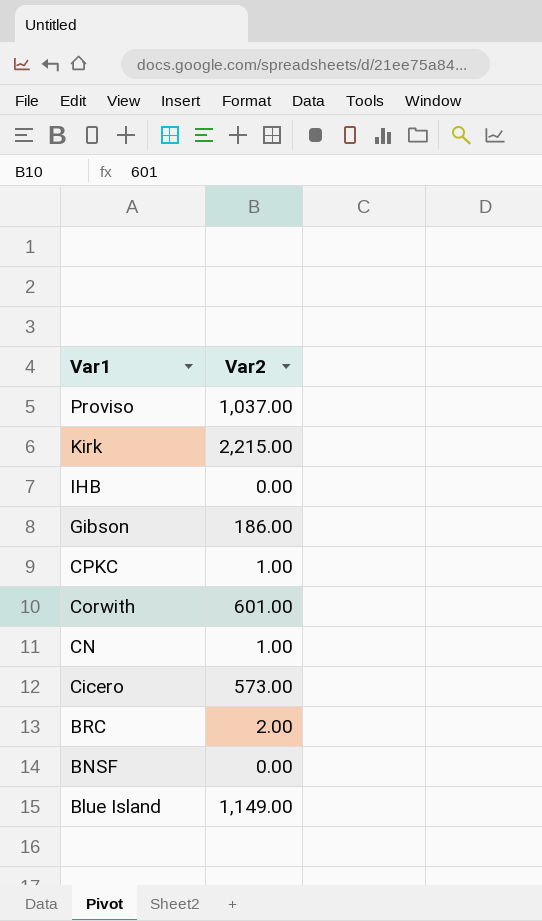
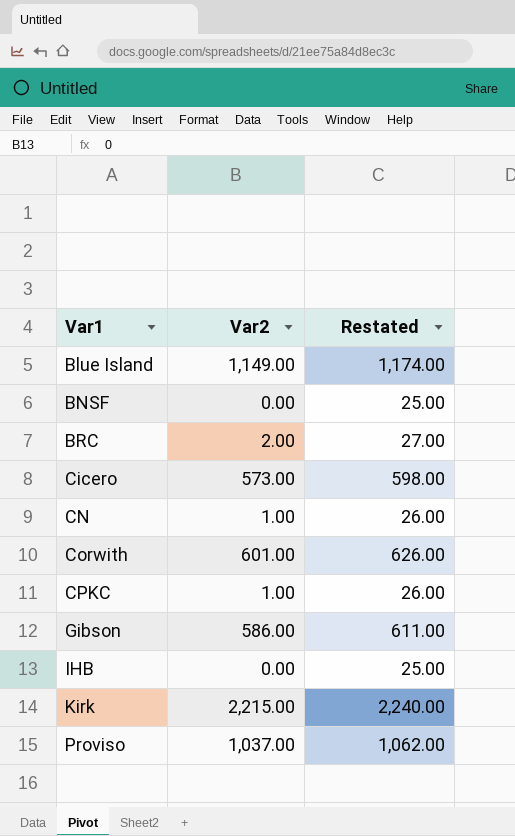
row order: Var1 descending -> Var1 ascending
column Restated | formula: none -> [Var2] + 25
Gibson | Var2: 186.00 -> 586.00

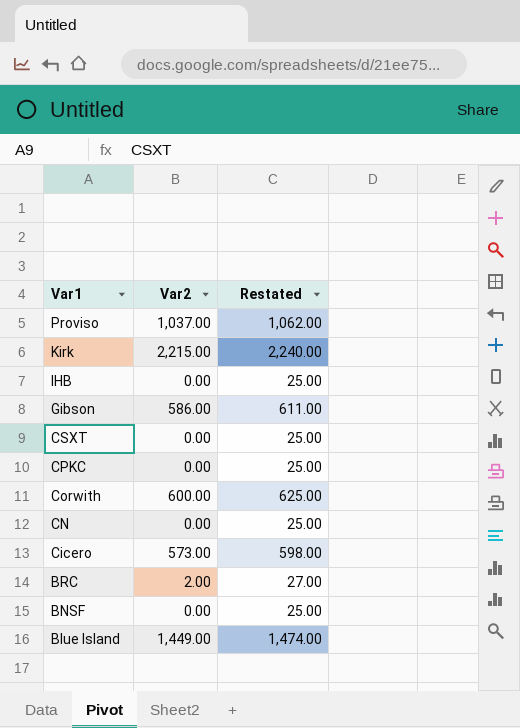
row order: Var1 ascending -> Var1 descending
row CSXT: none -> 0.00 | 25.00
CPKC | Var2: 1.00 -> 0.00
CPKC | Restated: 26.00 -> 25.00
Corwith | Var2: 601.00 -> 600.00
Corwith | Restated: 626.00 -> 625.00
CN | Var2: 1.00 -> 0.00
CN | Restated: 26.00 -> 25.00
Blue Island | Var2: 1,149.00 -> 1,449.00
Blue Island | Restated: 1,174.00 -> 1,474.00

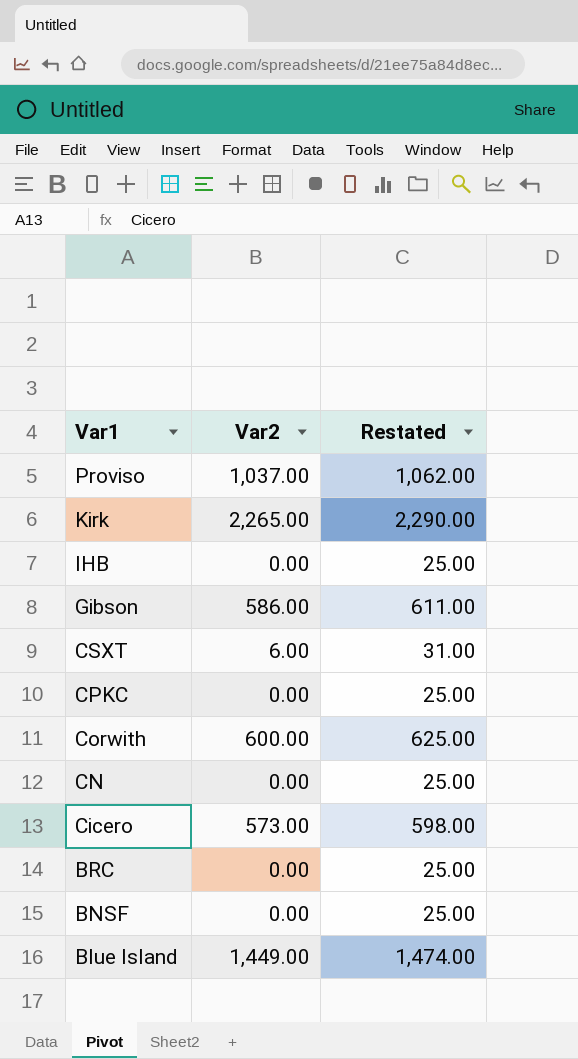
Kirk | Var2: 2,215.00 -> 2,265.00
Kirk | Restated: 2,240.00 -> 2,290.00
CSXT | Var2: 0.00 -> 6.00
CSXT | Restated: 25.00 -> 31.00
BRC | Var2: 2.00 -> 0.00
BRC | Restated: 27.00 -> 25.00

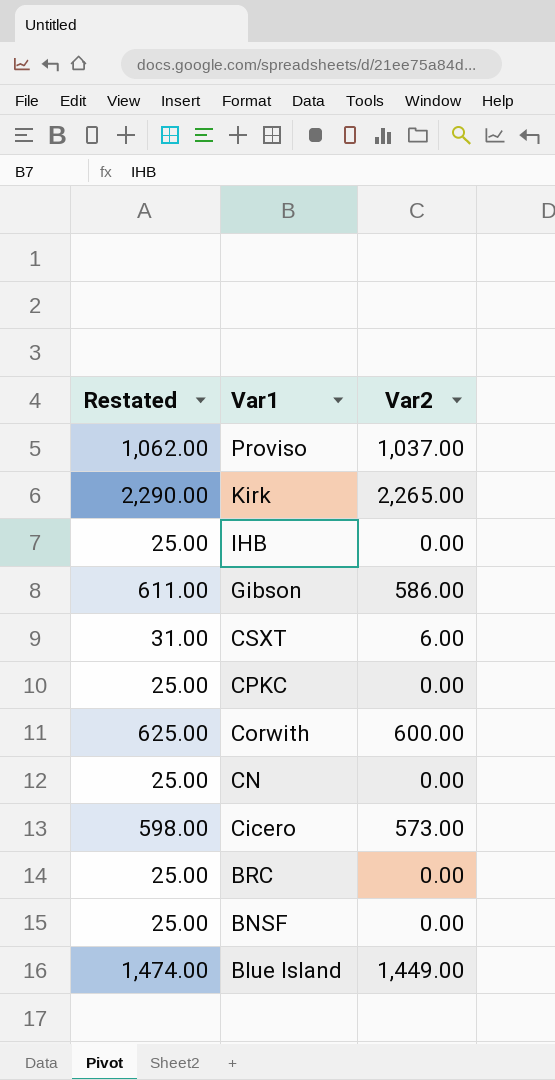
column Restated | position: 3 -> 1

